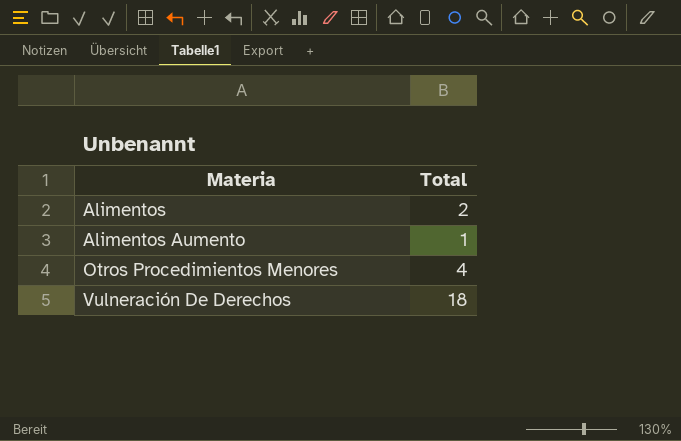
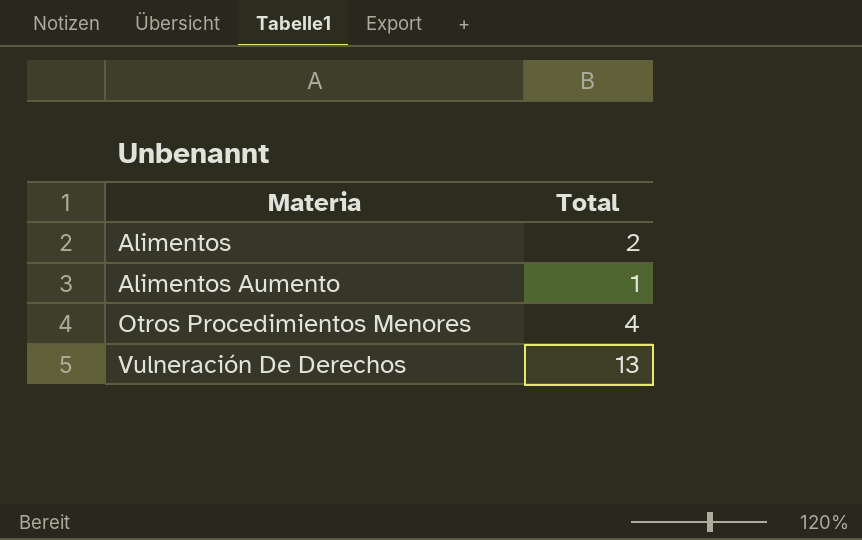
Vulneración De Derechos | Total: 18 -> 13

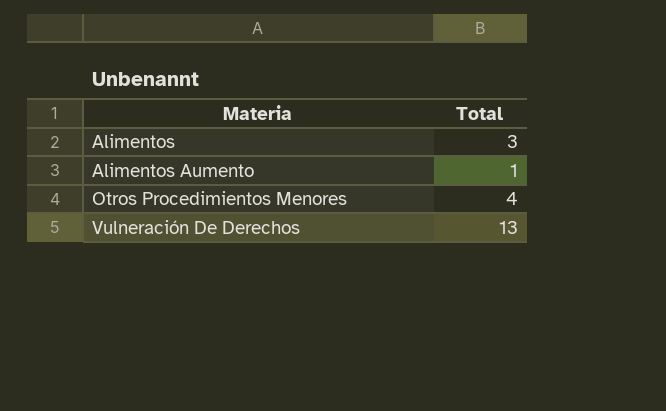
Alimentos | Total: 2 -> 3

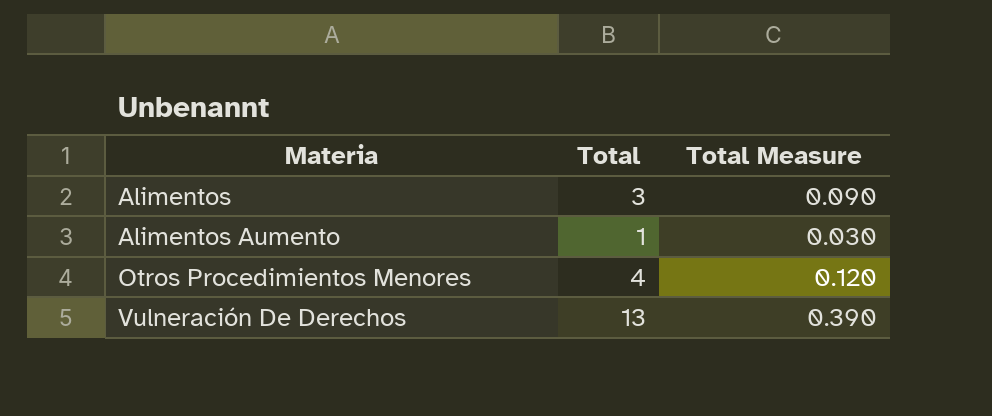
column Total Measure | formula: none -> [Total] * 0.03

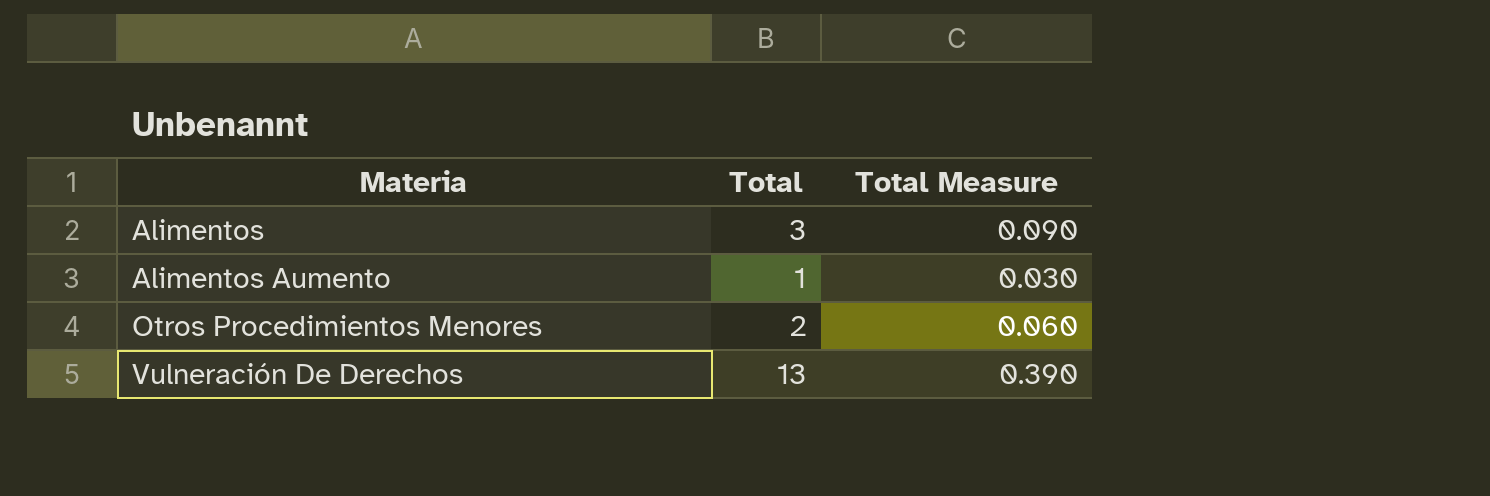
Otros Procedimientos Menores | Total: 4 -> 2
Otros Procedimientos Menores | Total Measure: 0.120 -> 0.060

